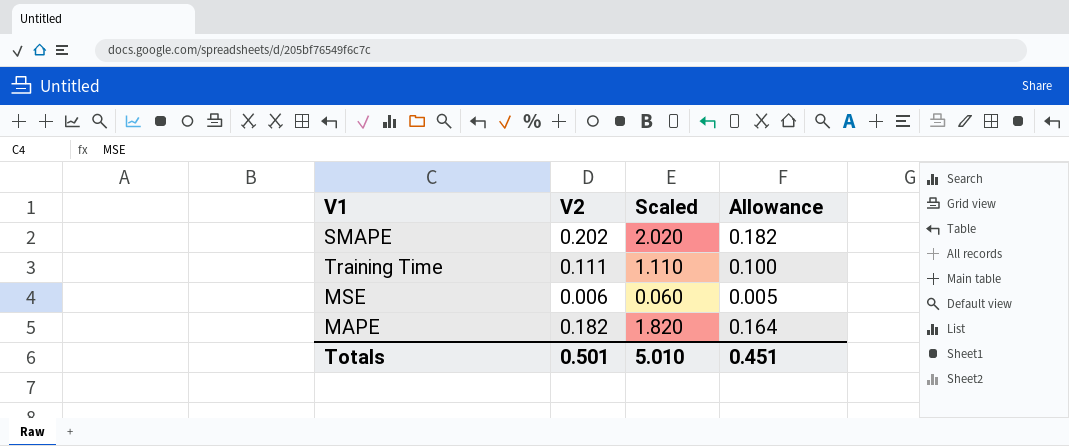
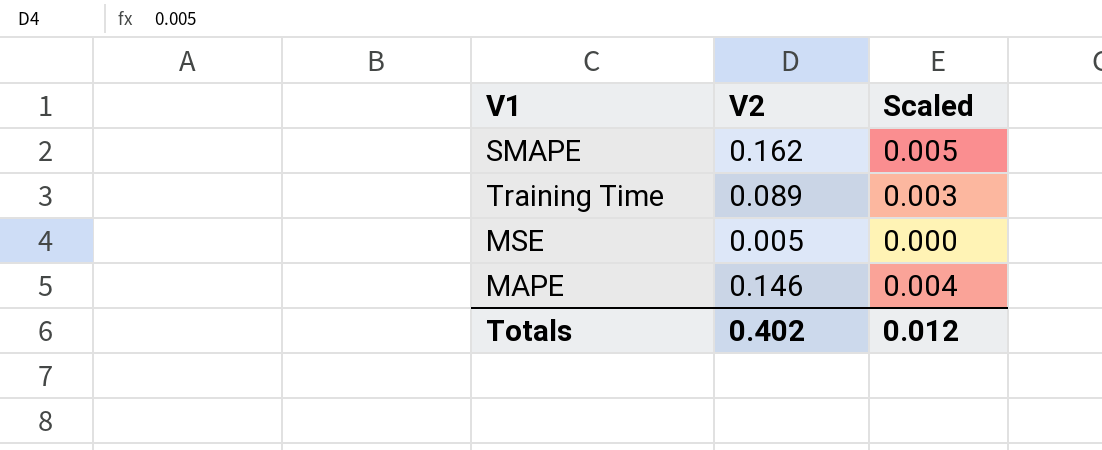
column Allowance | formula: [V2] * 0.9 -> none
column Scaled | formula: [V2] * 10 -> [V2] * 0.03
SMAPE | V2: 0.202 -> 0.162
Training Time | V2: 0.111 -> 0.089
MSE | V2: 0.006 -> 0.005
MAPE | V2: 0.182 -> 0.146
Totals | V2: 0.501 -> 0.402
Totals | Scaled: 5.010 -> 0.012

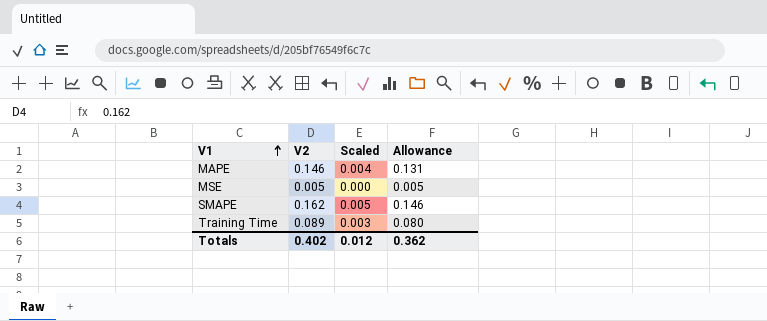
row order: none -> V1 ascending
column Allowance | formula: none -> [V2] * 0.9

